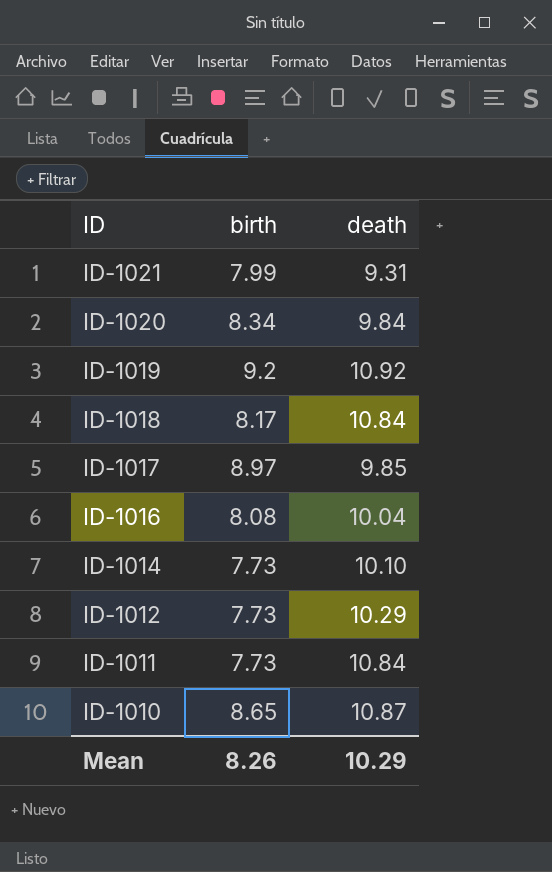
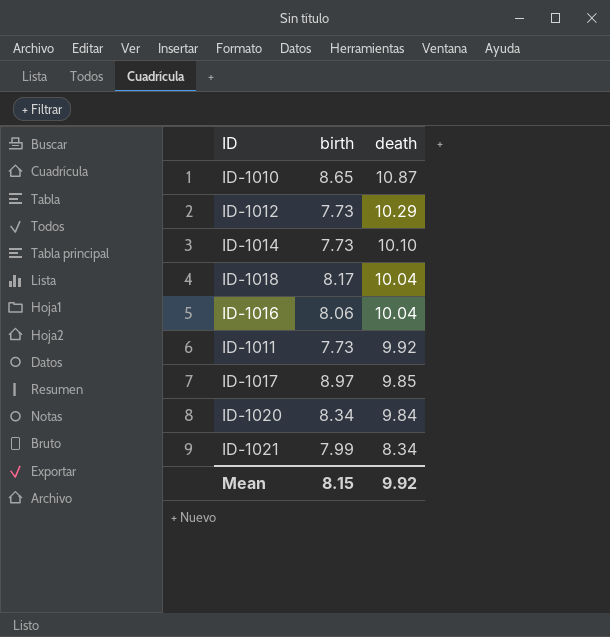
row order: ID descending -> death descending
row ID-1019: 9.2 | 10.92 -> none
ID-1018 | death: 10.84 -> 10.04
ID-1016 | birth: 8.08 -> 8.06
ID-1011 | death: 10.84 -> 9.92
ID-1021 | death: 9.31 -> 8.34
Mean | birth: 8.26 -> 8.15
Mean | death: 10.29 -> 9.92

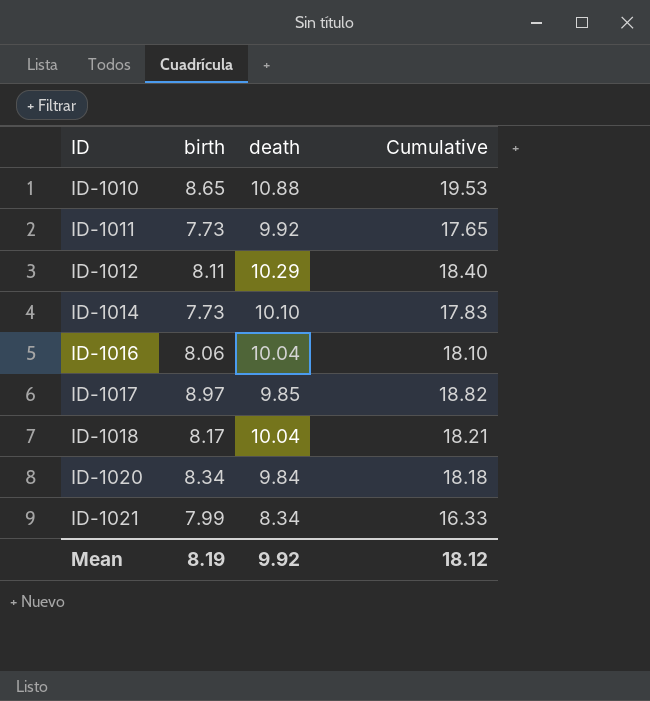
row order: death descending -> ID ascending
column Cumulative | formula: none -> [birth] + [death]
ID-1010 | death: 10.87 -> 10.88
ID-1012 | birth: 7.73 -> 8.11
Mean | birth: 8.15 -> 8.19

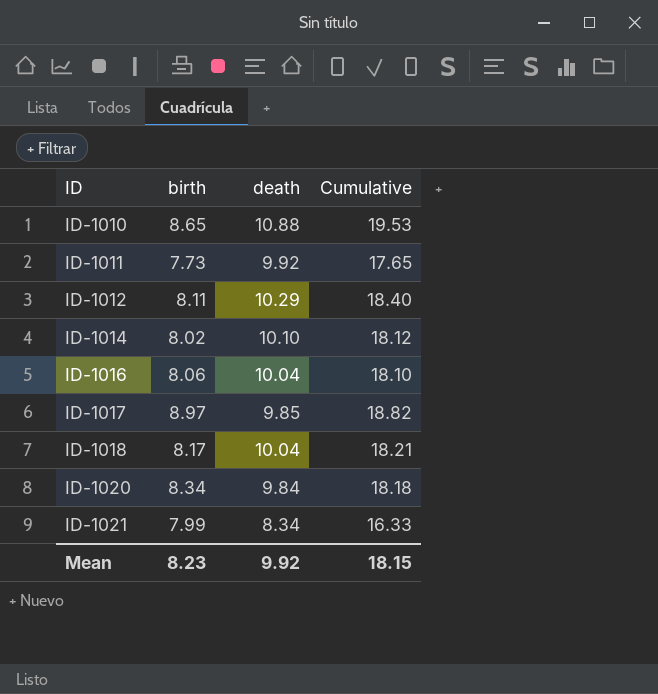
ID-1014 | birth: 7.73 -> 8.02
ID-1014 | Cumulative: 17.83 -> 18.12
Mean | birth: 8.19 -> 8.23
Mean | Cumulative: 18.12 -> 18.15

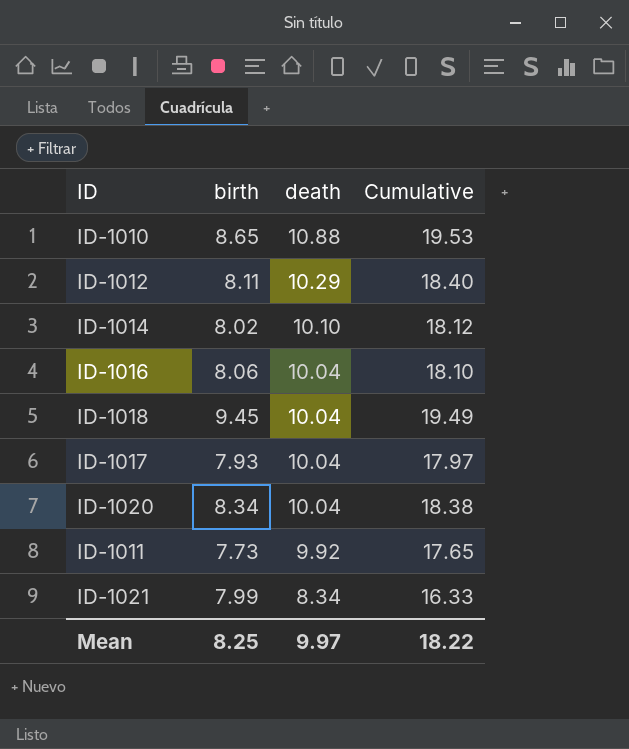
row order: ID ascending -> death descending
ID-1018 | birth: 8.17 -> 9.45
ID-1018 | Cumulative: 18.21 -> 19.49
ID-1017 | birth: 8.97 -> 7.93
ID-1017 | death: 9.85 -> 10.04
ID-1017 | Cumulative: 18.82 -> 17.97
ID-1020 | death: 9.84 -> 10.04
ID-1020 | Cumulative: 18.18 -> 18.38
Mean | birth: 8.23 -> 8.25
Mean | death: 9.92 -> 9.97
Mean | Cumulative: 18.15 -> 18.22

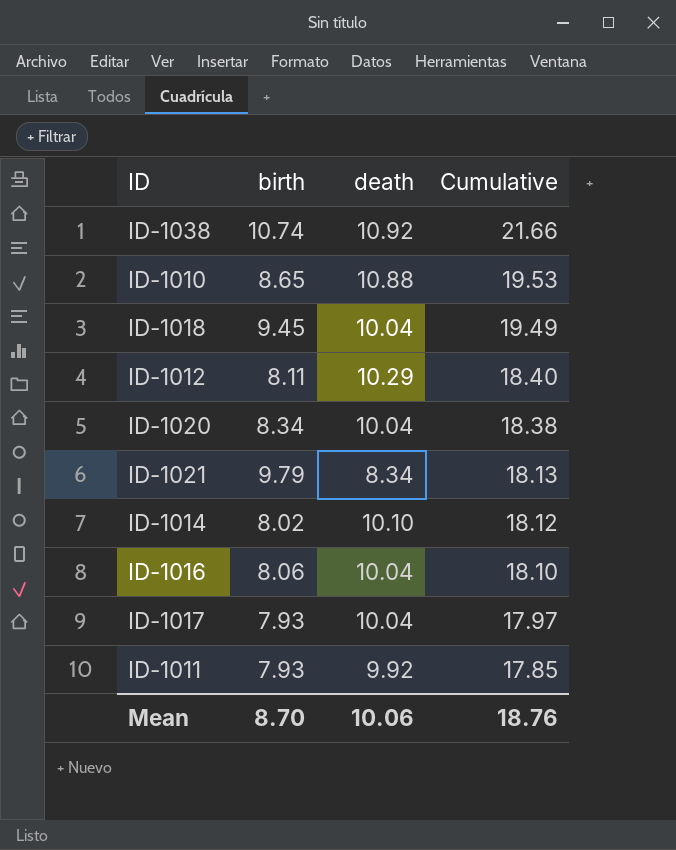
row order: death descending -> Cumulative descending
row ID-1038: none -> 10.74 | 10.92 | 21.66
ID-1021 | birth: 7.99 -> 9.79
ID-1021 | Cumulative: 16.33 -> 18.13
ID-1011 | birth: 7.73 -> 7.93
ID-1011 | Cumulative: 17.65 -> 17.85
Mean | birth: 8.25 -> 8.70
Mean | death: 9.97 -> 10.06
Mean | Cumulative: 18.22 -> 18.76

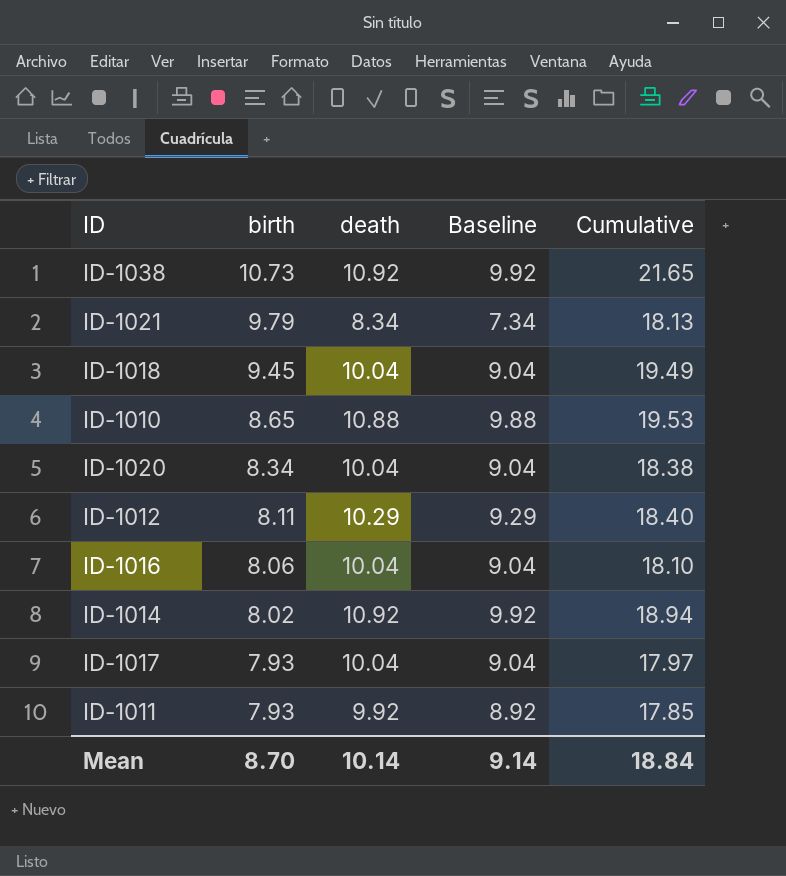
row order: Cumulative descending -> birth descending
column Baseline | formula: none -> [death] - 1
ID-1038 | birth: 10.74 -> 10.73
ID-1038 | Cumulative: 21.66 -> 21.65
ID-1014 | death: 10.10 -> 10.92
ID-1014 | Cumulative: 18.12 -> 18.94
Mean | death: 10.06 -> 10.14
Mean | Cumulative: 18.76 -> 18.84

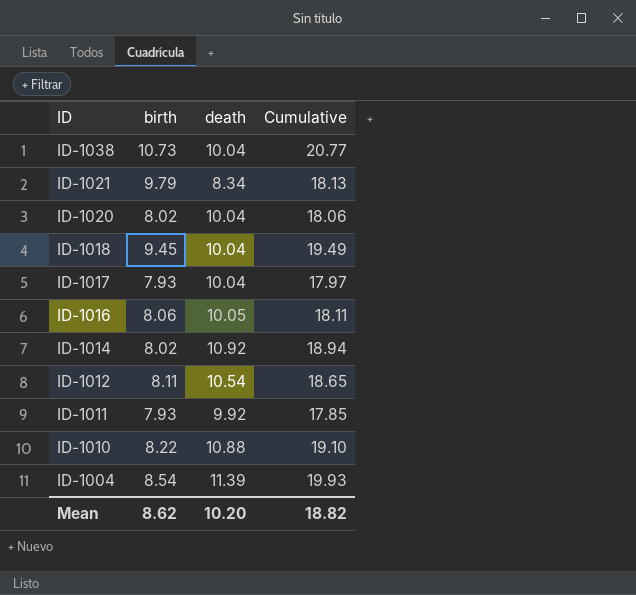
row order: birth descending -> ID descending
column Baseline | formula: [death] - 1 -> none
ID-1038 | death: 10.92 -> 10.04
ID-1038 | Cumulative: 21.65 -> 20.77
ID-1020 | birth: 8.34 -> 8.02
ID-1020 | Cumulative: 18.38 -> 18.06
ID-1016 | death: 10.04 -> 10.05
ID-1016 | Cumulative: 18.10 -> 18.11
ID-1012 | death: 10.29 -> 10.54
ID-1012 | Cumulative: 18.40 -> 18.65
ID-1010 | birth: 8.65 -> 8.22
ID-1010 | Cumulative: 19.53 -> 19.10
row ID-1004: none -> 8.54 | 11.39 | 19.93
Mean | birth: 8.70 -> 8.62
Mean | death: 10.14 -> 10.20
Mean | Cumulative: 18.84 -> 18.82

